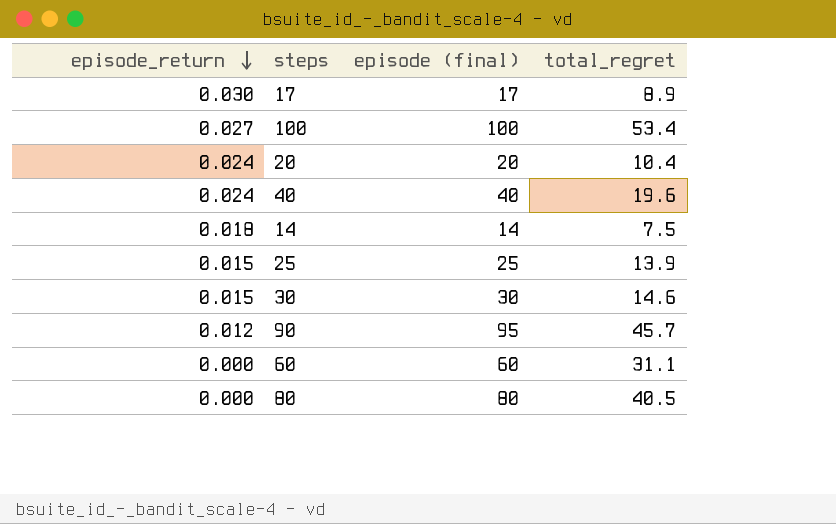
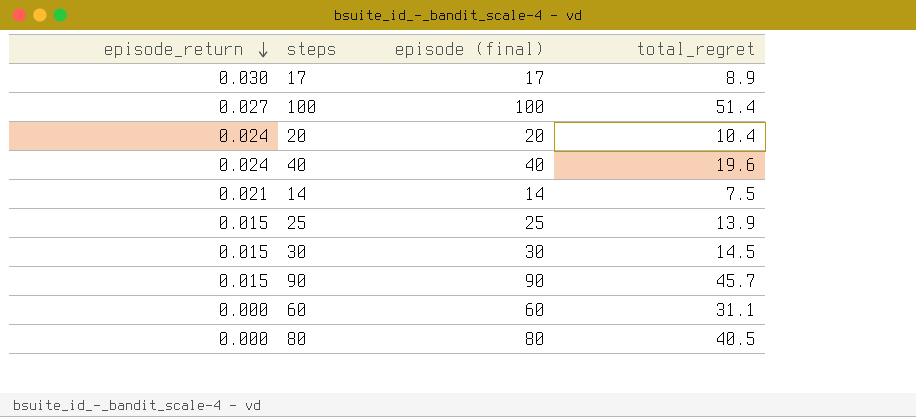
100 | total_regret: 53.4 -> 51.4
14 | episode_return: 0.018 -> 0.021
30 | total_regret: 14.6 -> 14.5
90 | episode_return: 0.012 -> 0.015
90 | episode (final): 95 -> 90

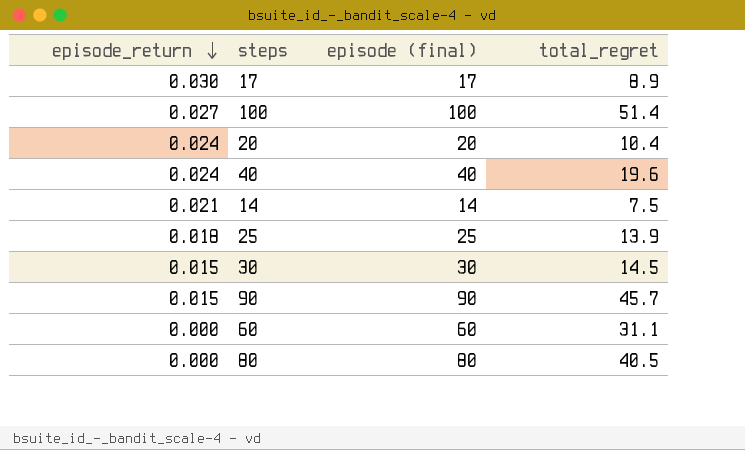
25 | episode_return: 0.015 -> 0.018

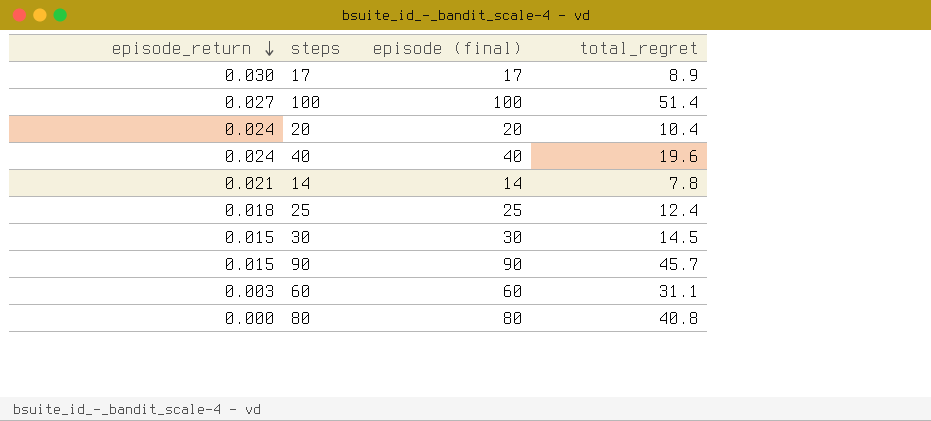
14 | total_regret: 7.5 -> 7.8
25 | total_regret: 13.9 -> 12.4
60 | episode_return: 0.000 -> 0.003
80 | total_regret: 40.5 -> 40.8

